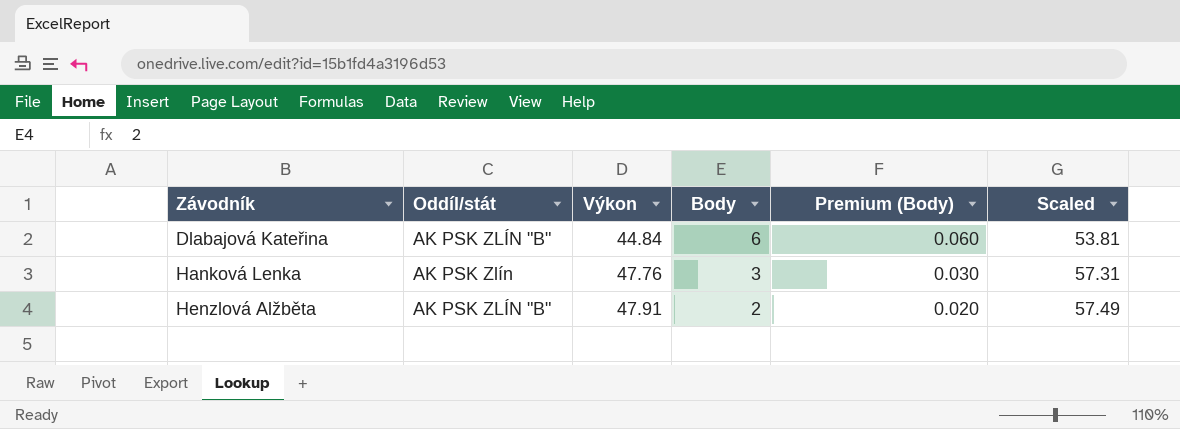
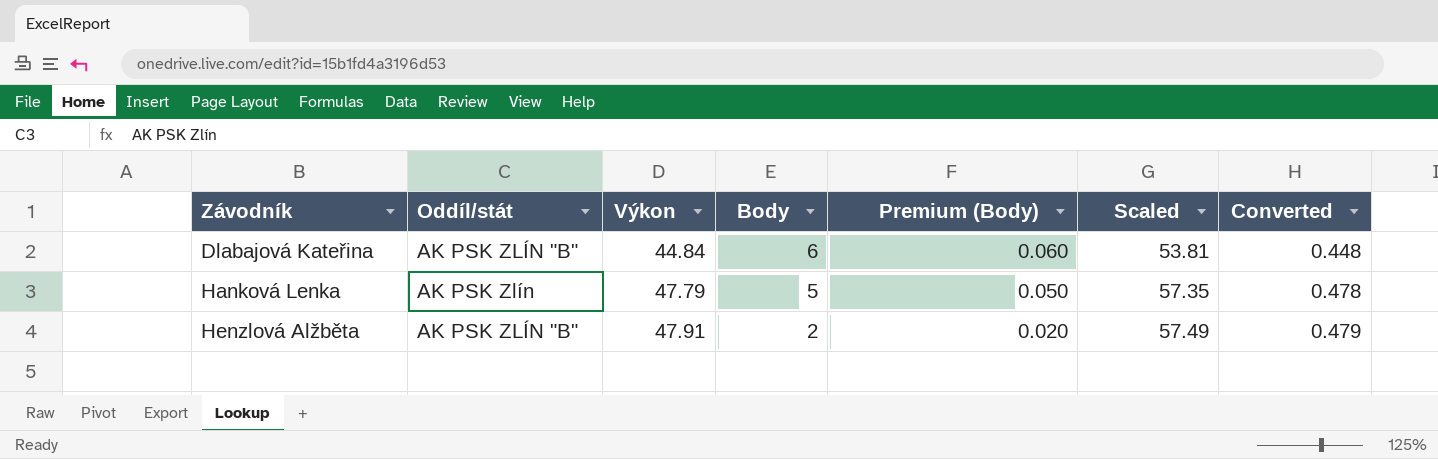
column Converted | formula: none -> [Výkon] * 0.01
Hanková Lenka | Výkon: 47.76 -> 47.79
Hanková Lenka | Body: 3 -> 5
Hanková Lenka | Premium (Body): 0.030 -> 0.050
Hanková Lenka | Scaled: 57.31 -> 57.35

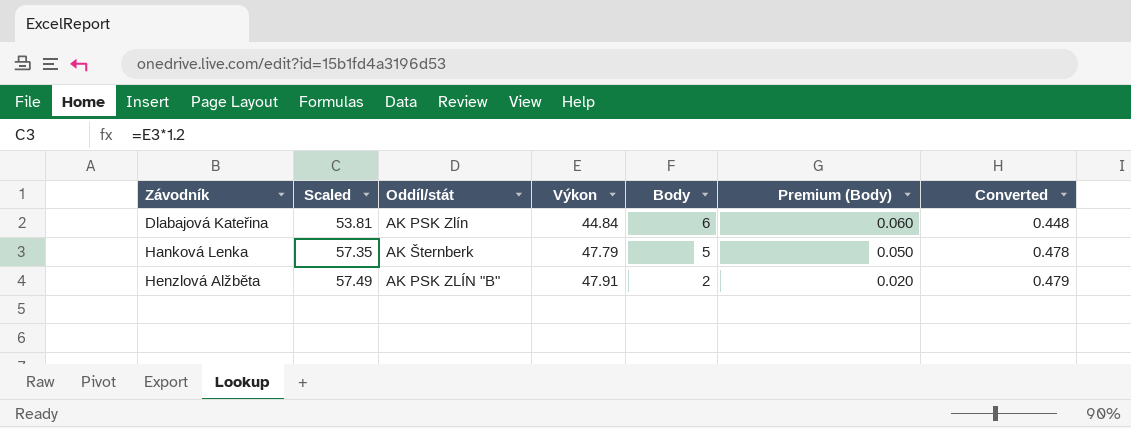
column Scaled | position: 6 -> 2
Dlabajová Kateřina | Oddíl/stát: AK PSK ZLÍN "B" -> AK PSK Zlín
Hanková Lenka | Oddíl/stát: AK PSK Zlín -> AK Šternberk

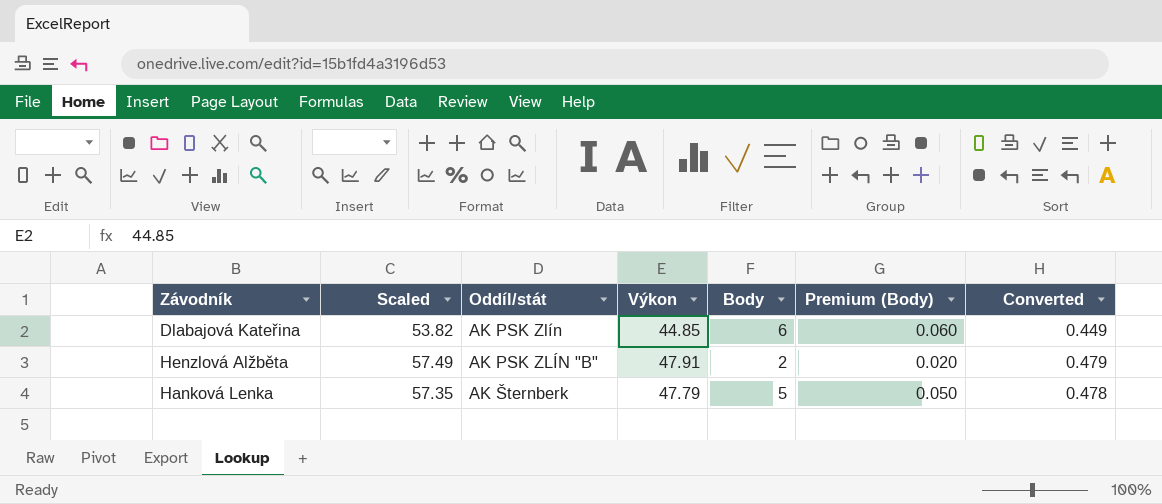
row order: Závodník ascending -> Oddíl/stát ascending
Dlabajová Kateřina | Scaled: 53.81 -> 53.82
Dlabajová Kateřina | Výkon: 44.84 -> 44.85
Dlabajová Kateřina | Converted: 0.448 -> 0.449

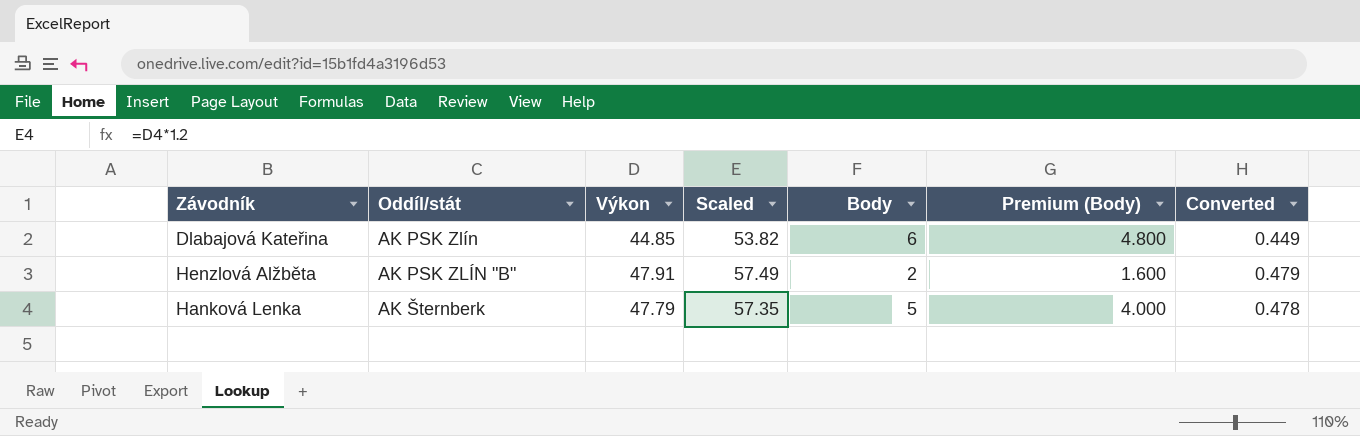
column Scaled | position: 2 -> 4
column Premium (Body) | formula: [Body] * 0.01 -> [Body] * 0.8

